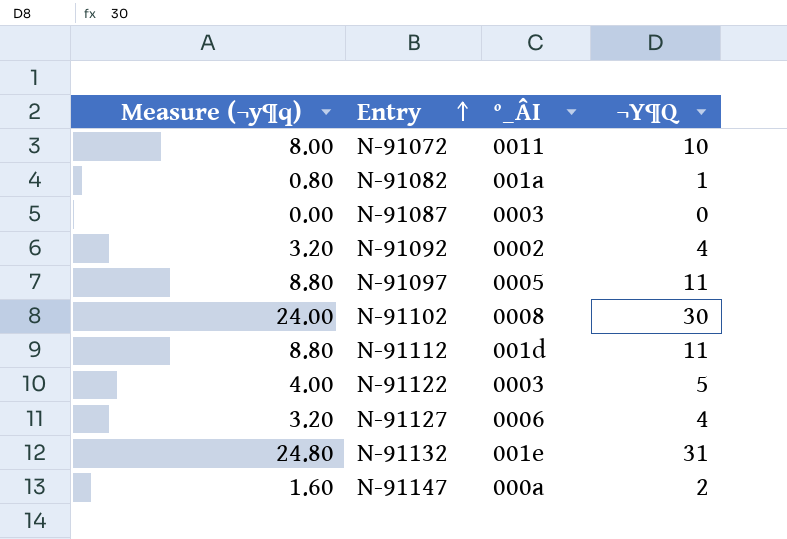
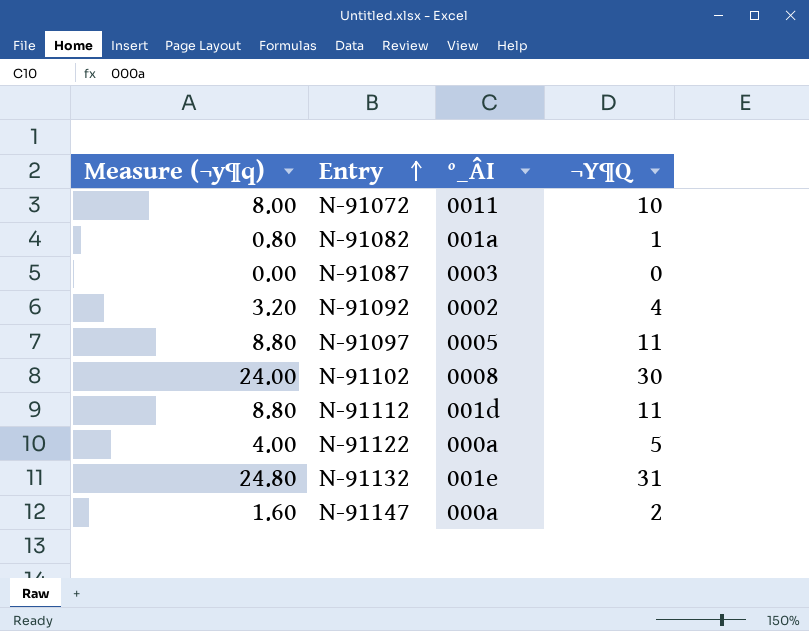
row N-91127: 3.20 | 0006 | 4 -> none
N-91122 | °_ÂI: 0003 -> 000a

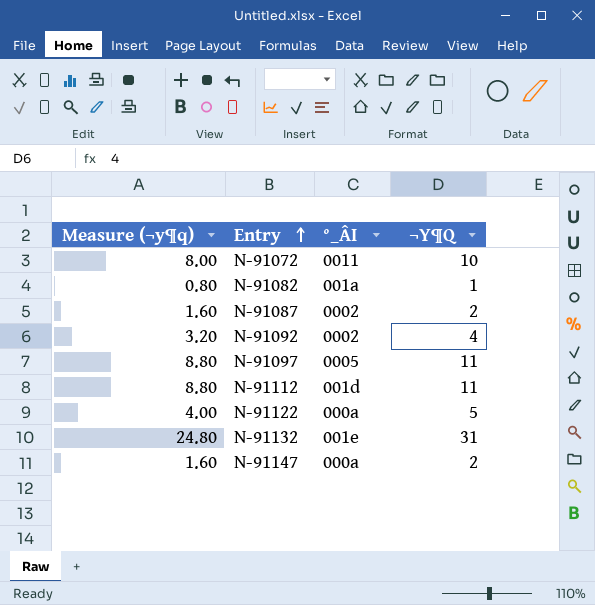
row N-91102: 24.00 | 0008 | 30 -> none
N-91087 | Measure (¬y¶q): 0.00 -> 1.60
N-91087 | °_ÂI: 0003 -> 0002
N-91087 | ¬Y¶Q: 0 -> 2

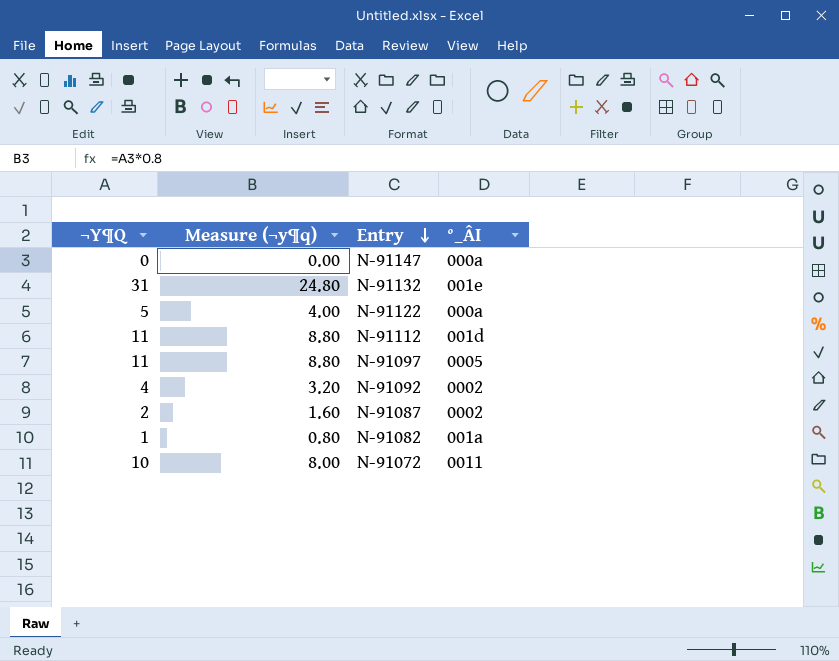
row order: Entry ascending -> Entry descending
column ¬Y¶Q | position: 4 -> 1
N-91147 | ¬Y¶Q: 2 -> 0
N-91147 | Measure (¬y¶q): 1.60 -> 0.00

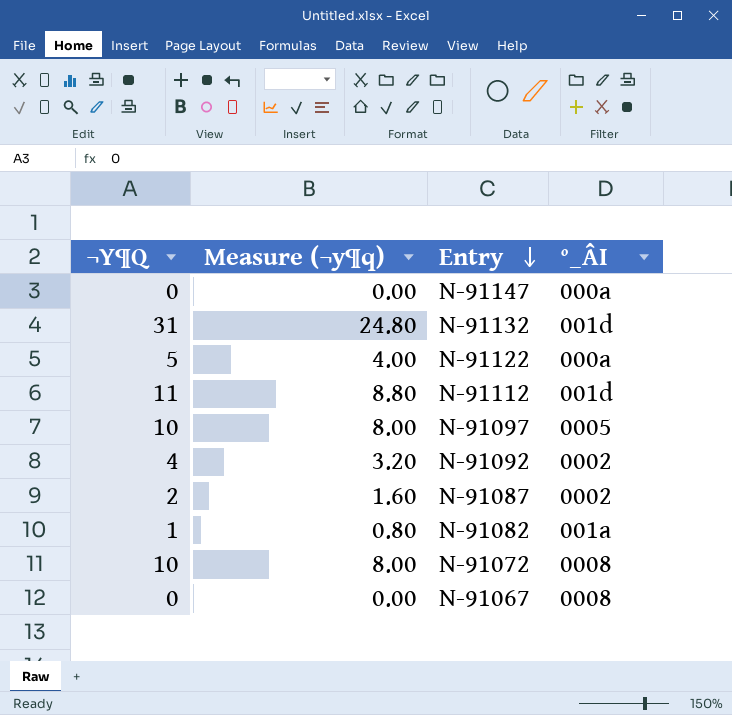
N-91132 | °_ÂI: 001e -> 001d
N-91097 | ¬Y¶Q: 11 -> 10
N-91097 | Measure (¬y¶q): 8.80 -> 8.00
N-91072 | °_ÂI: 0011 -> 0008
row N-91067: none -> 0 | 0.00 | 0008

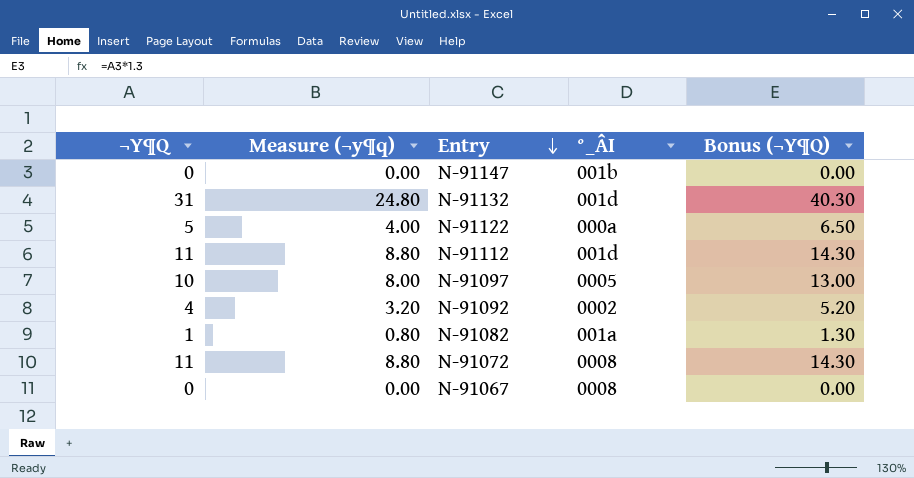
column Bonus (¬Y¶Q) | formula: none -> [¬Y¶Q] * 1.3
row N-91087: 2 | 1.60 | 0002 -> none
N-91147 | °_ÂI: 000a -> 001b
N-91072 | ¬Y¶Q: 10 -> 11
N-91072 | Measure (¬y¶q): 8.00 -> 8.80

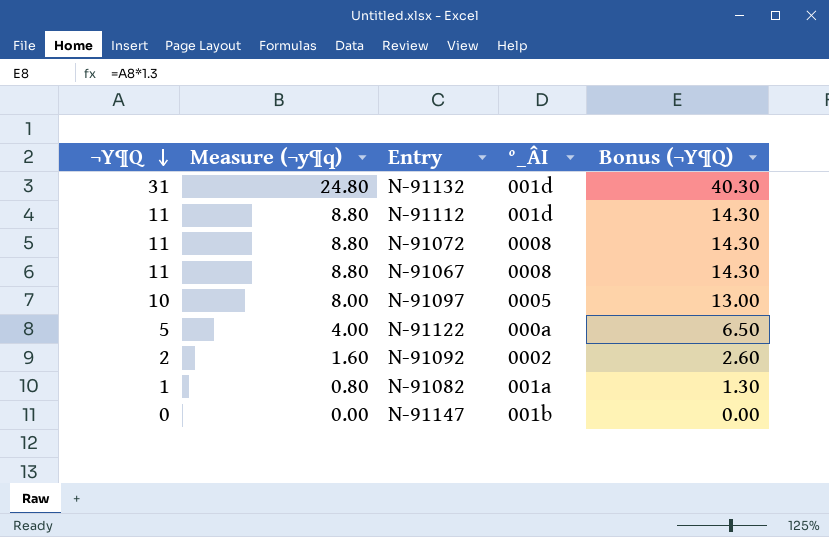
row order: Entry descending -> ¬Y¶Q descending
N-91067 | ¬Y¶Q: 0 -> 11
N-91067 | Measure (¬y¶q): 0.00 -> 8.80
N-91067 | Bonus (¬Y¶Q): 0.00 -> 14.30
N-91092 | ¬Y¶Q: 4 -> 2
N-91092 | Measure (¬y¶q): 3.20 -> 1.60
N-91092 | Bonus (¬Y¶Q): 5.20 -> 2.60

